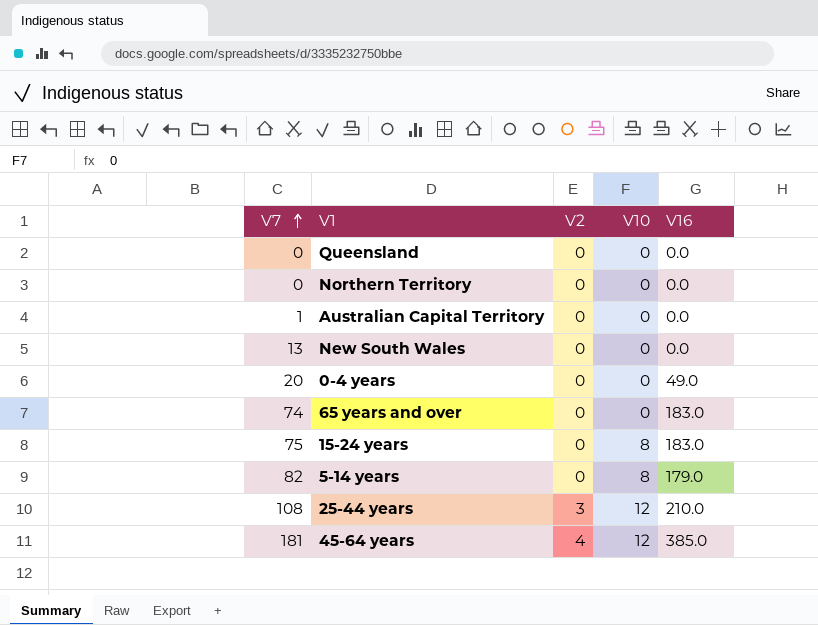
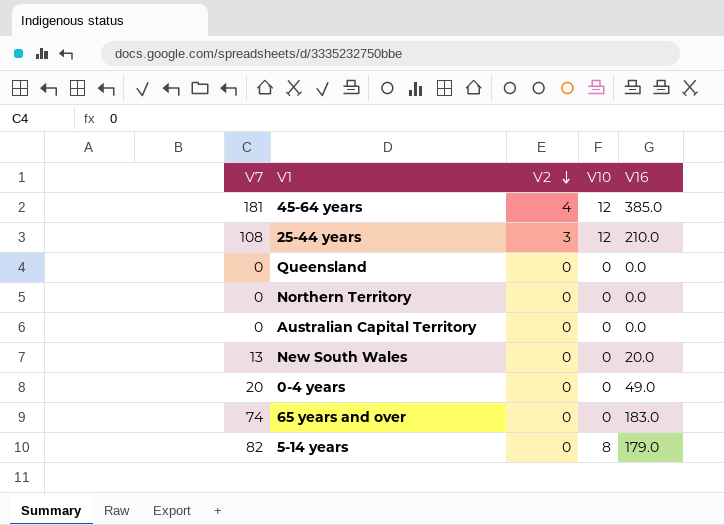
row order: V7 ascending -> V2 descending
row 15-24 years: 75 | 0 | 8 | 183.0 -> none
Australian Capital Territory | V7: 1 -> 0
New South Wales | V16: 0.0 -> 20.0

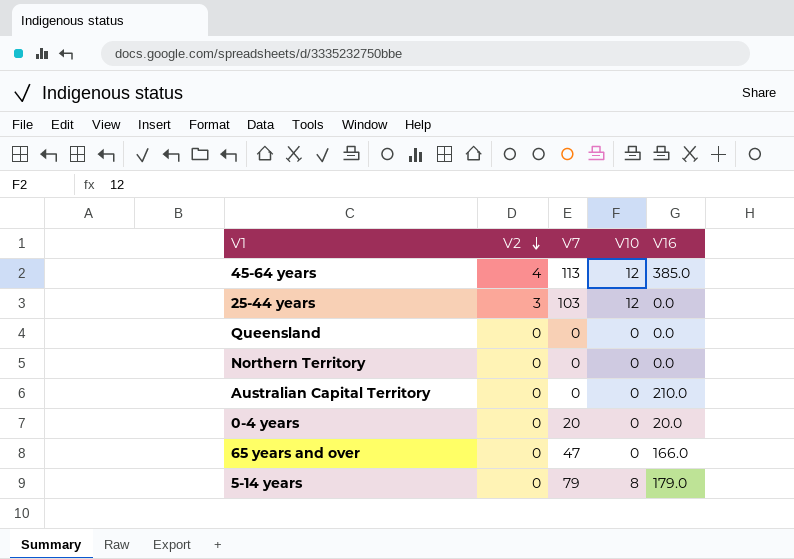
column V7 | position: 1 -> 3
row New South Wales: 13 | 0 | 0 | 20.0 -> none
45-64 years | V7: 181 -> 113
25-44 years | V7: 108 -> 103
25-44 years | V16: 210.0 -> 0.0
Australian Capital Territory | V16: 0.0 -> 210.0
0-4 years | V16: 49.0 -> 20.0
65 years and over | V7: 74 -> 47
65 years and over | V16: 183.0 -> 166.0
5-14 years | V7: 82 -> 79

